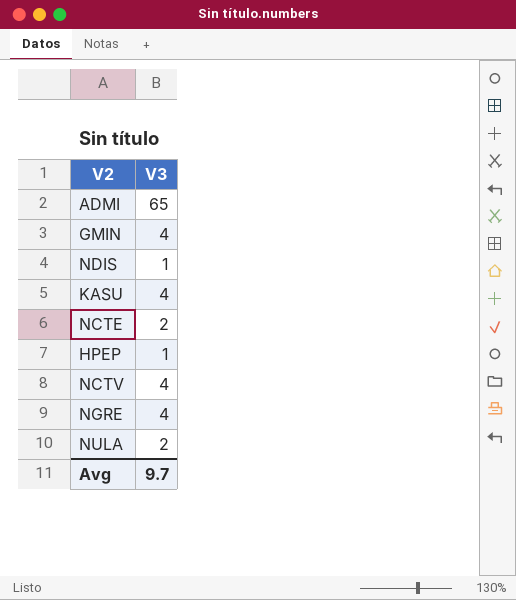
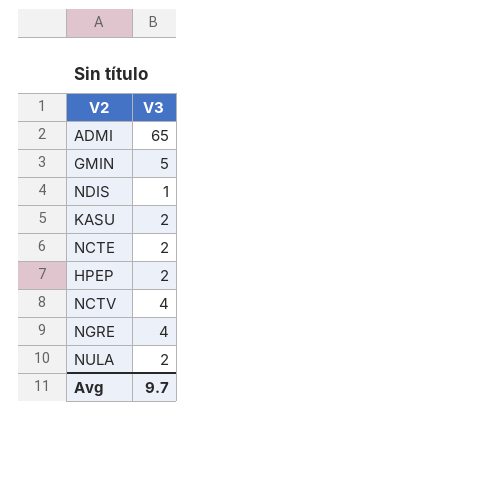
GMIN | V3: 4 -> 5
KASU | V3: 4 -> 2
HPEP | V3: 1 -> 2

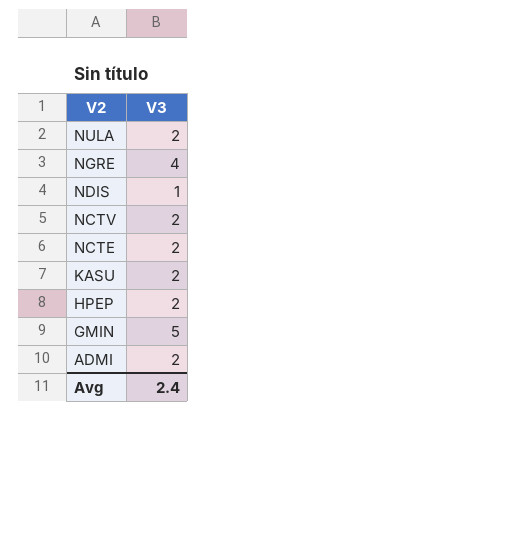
row order: none -> V2 descending
NCTV | V3: 4 -> 2
ADMI | V3: 65 -> 2
Avg | V3: 9.7 -> 2.4

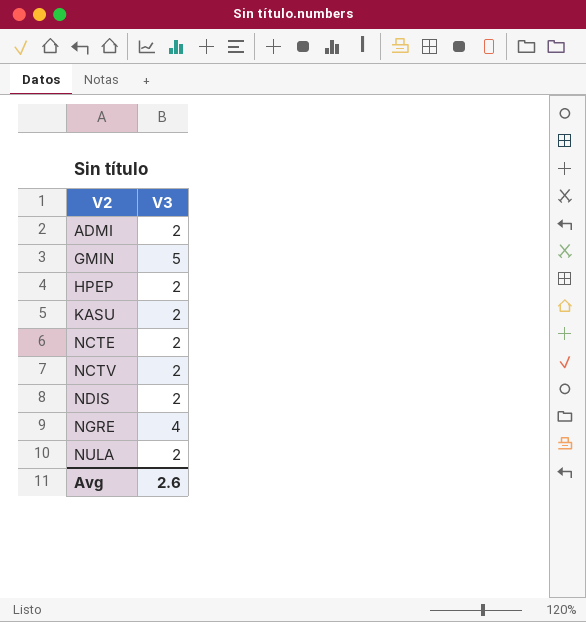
row order: V2 descending -> V2 ascending
NDIS | V3: 1 -> 2
Avg | V3: 2.4 -> 2.6

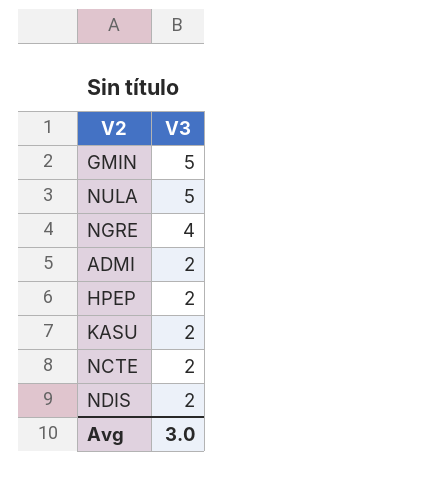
row order: V2 ascending -> V3 descending
row NCTV: 2 -> none
NULA | V3: 2 -> 5
Avg | V3: 2.6 -> 3.0

